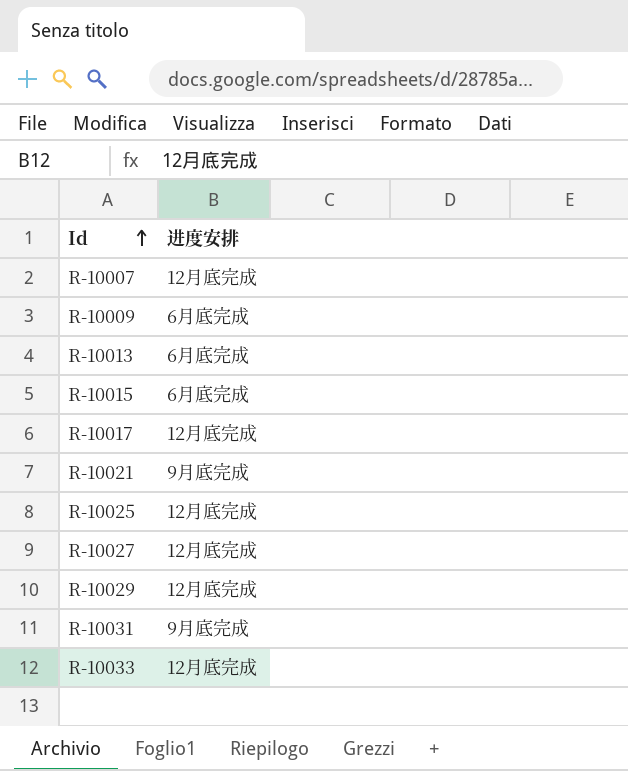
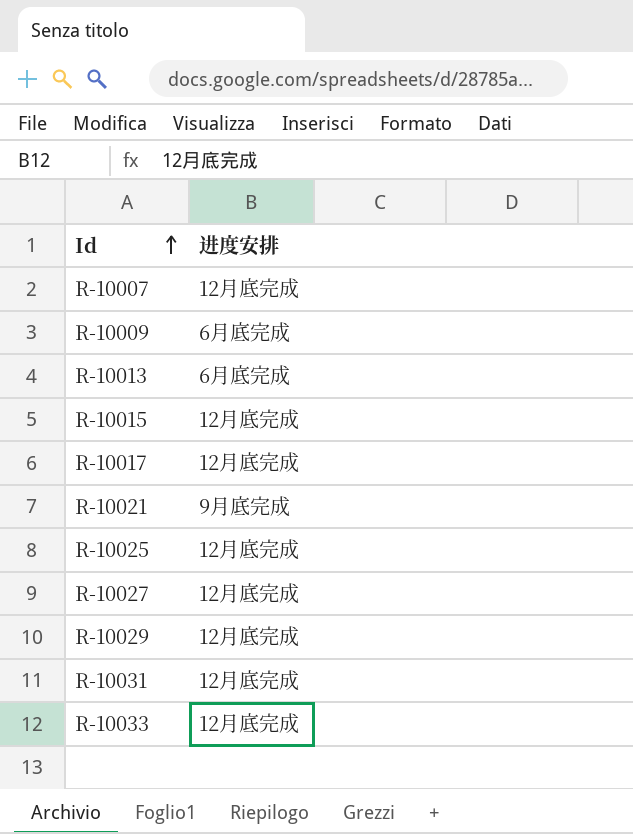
R-10015 | 进度安排: 6月底完成 -> 12月底完成
R-10031 | 进度安排: 9月底完成 -> 12月底完成

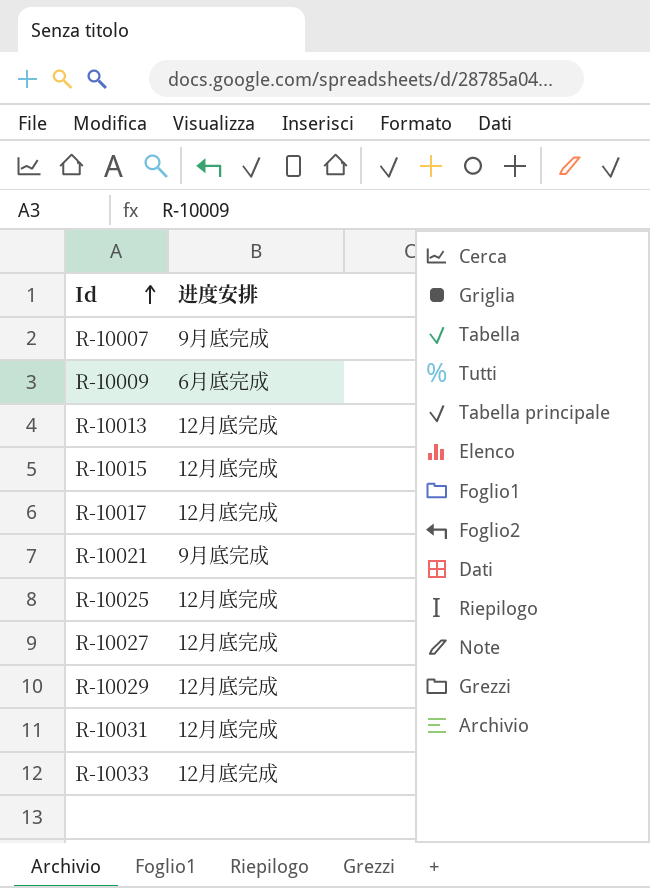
R-10007 | 进度安排: 12月底完成 -> 9月底完成
R-10013 | 进度安排: 6月底完成 -> 12月底完成

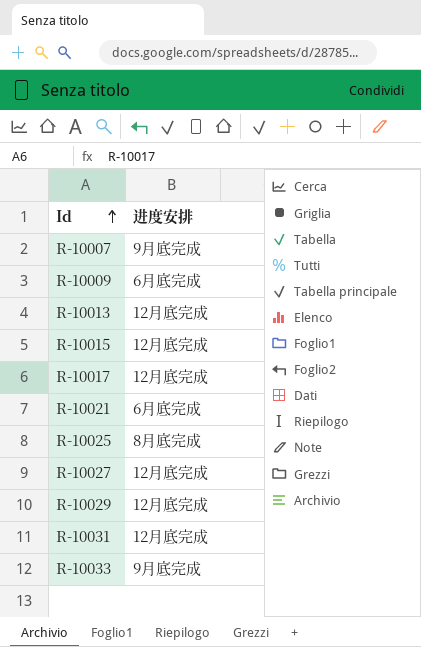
R-10021 | 进度安排: 9月底完成 -> 6月底完成
R-10025 | 进度安排: 12月底完成 -> 8月底完成
R-10033 | 进度安排: 12月底完成 -> 9月底完成

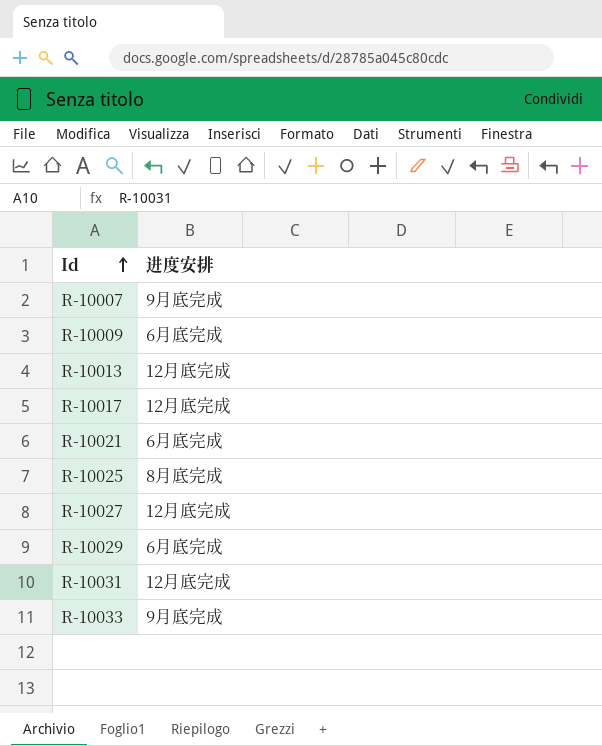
row R-10015: 12月底完成 -> none
R-10029 | 进度安排: 12月底完成 -> 6月底完成

